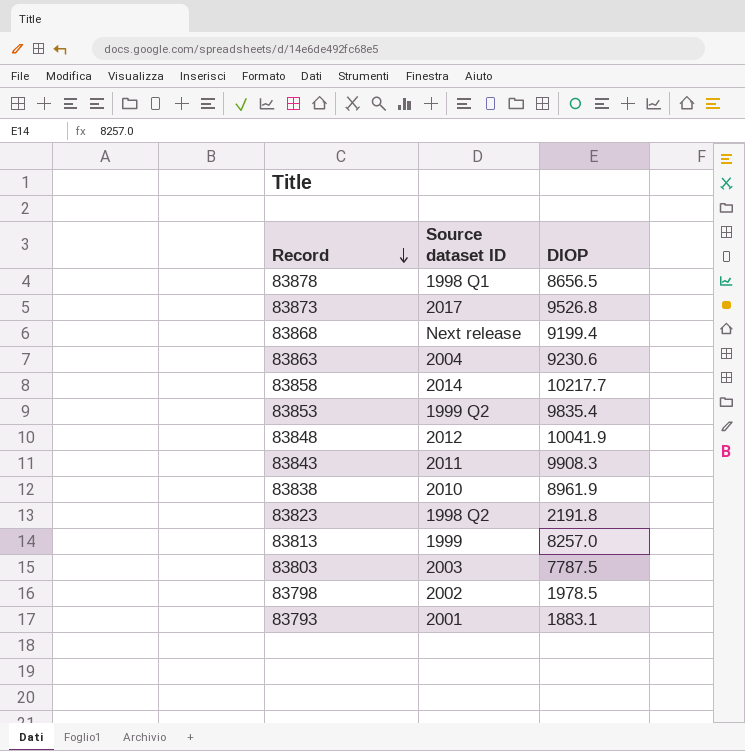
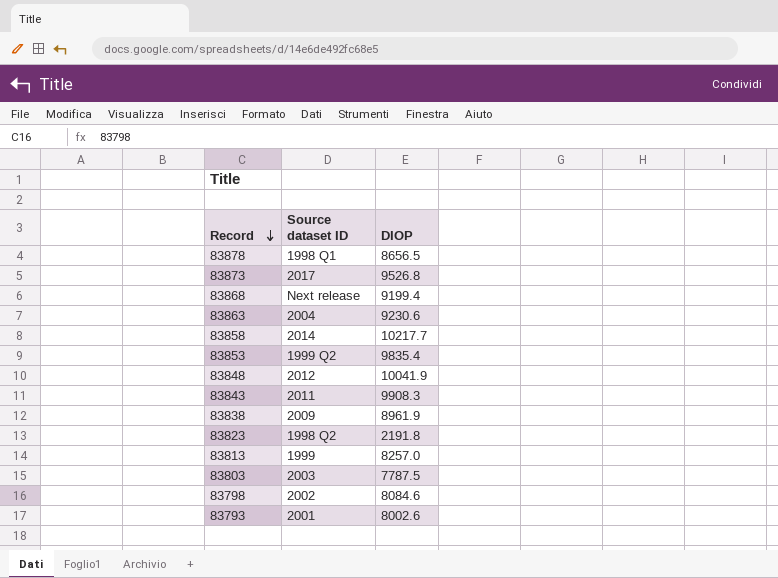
83838 | Source dataset ID: 2010 -> 2009
83798 | DIOP: 1978.5 -> 8084.6
83793 | DIOP: 1883.1 -> 8002.6

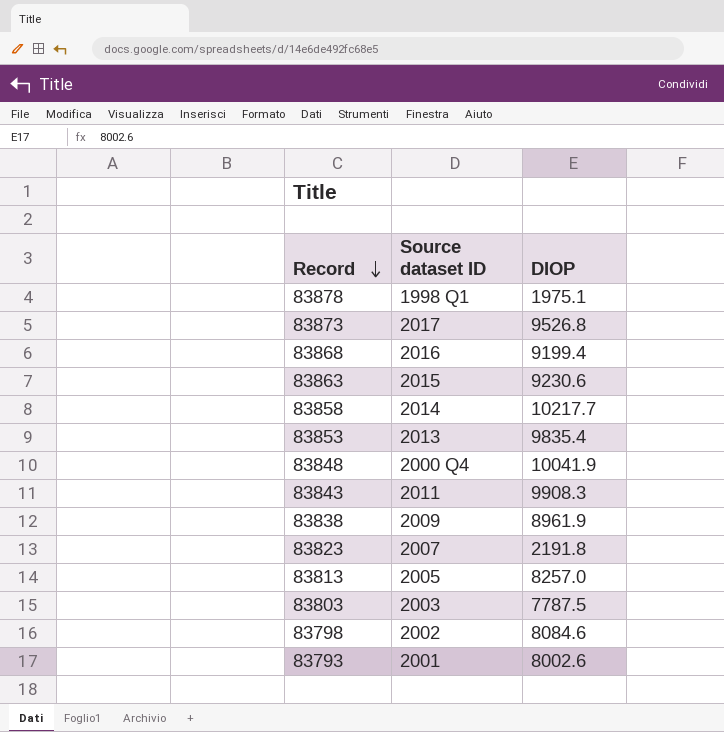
83878 | DIOP: 8656.5 -> 1975.1
83868 | Source dataset ID: Next release -> 2016
83863 | Source dataset ID: 2004 -> 2015
83853 | Source dataset ID: 1999 Q2 -> 2013
83848 | Source dataset ID: 2012 -> 2000 Q4
83823 | Source dataset ID: 1998 Q2 -> 2007
83813 | Source dataset ID: 1999 -> 2005

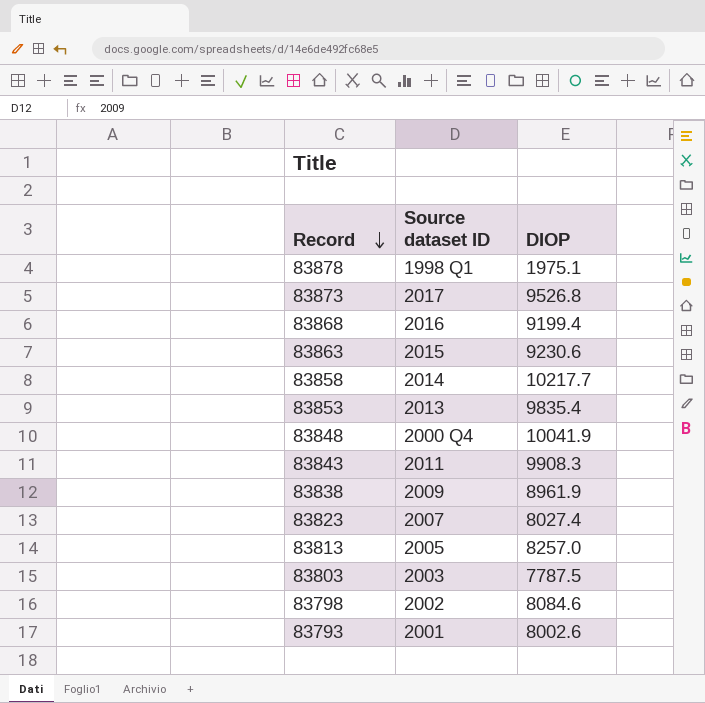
83823 | DIOP: 2191.8 -> 8027.4

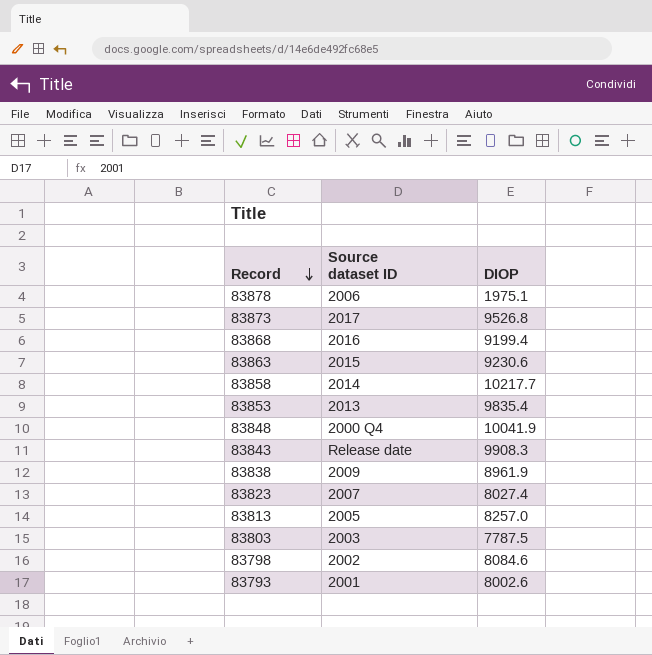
83878 | Source dataset ID: 1998 Q1 -> 2006
83843 | Source dataset ID: 2011 -> Release date

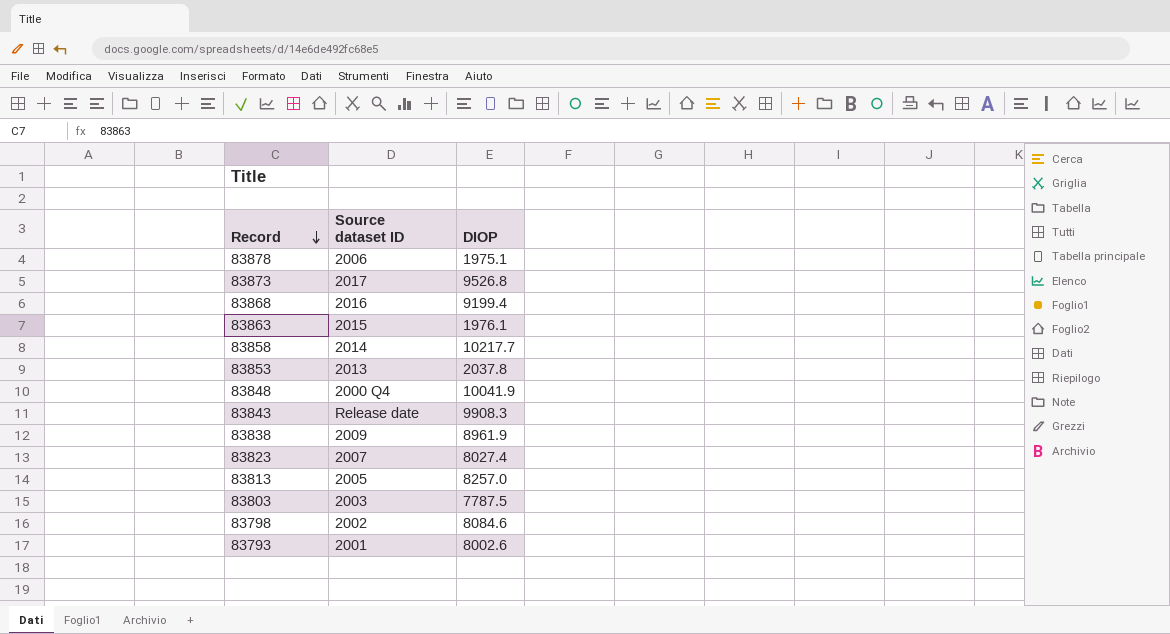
83863 | DIOP: 9230.6 -> 1976.1
83853 | DIOP: 9835.4 -> 2037.8

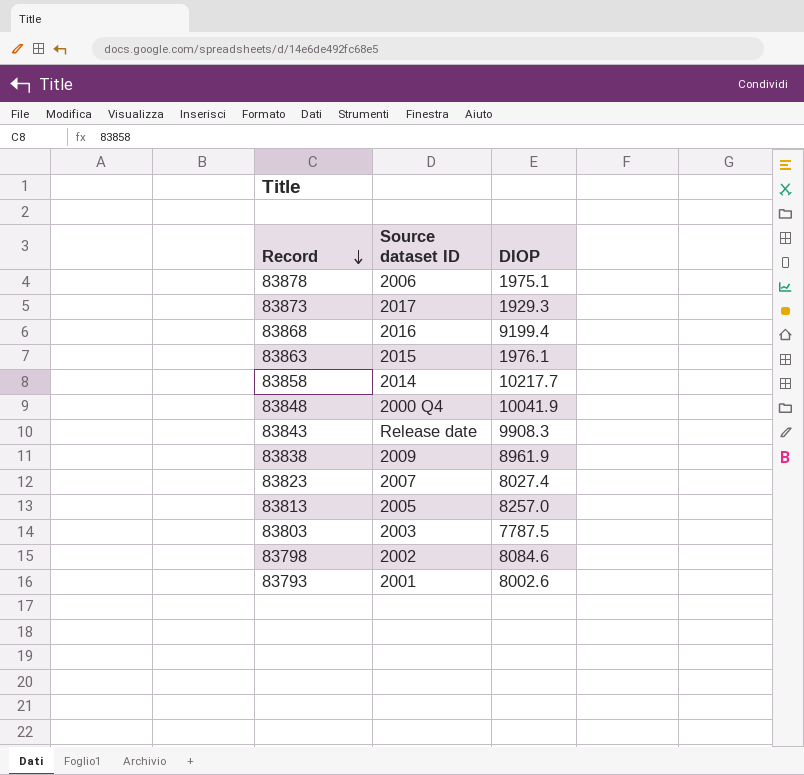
row 83853: 2013 | 2037.8 -> none
83873 | DIOP: 9526.8 -> 1929.3

